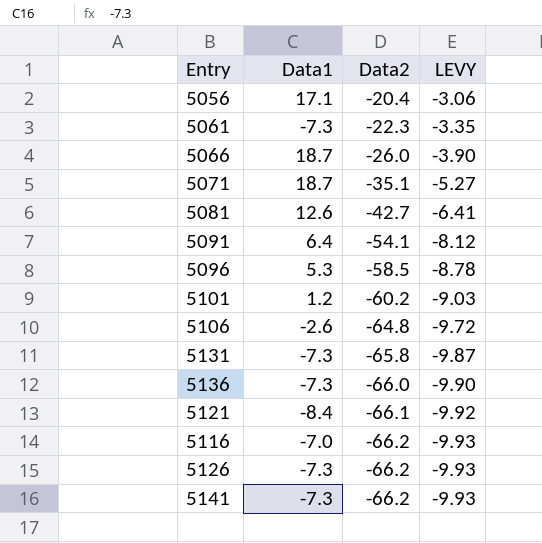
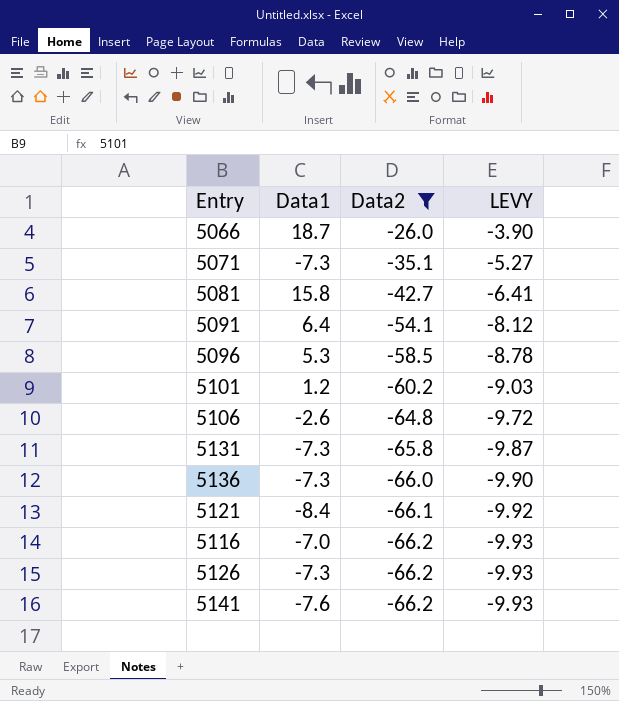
filter: none -> Data2 <= -26.0
5071 | Data1: 18.7 -> -7.3
5081 | Data1: 12.6 -> 15.8
5141 | Data1: -7.3 -> -7.6

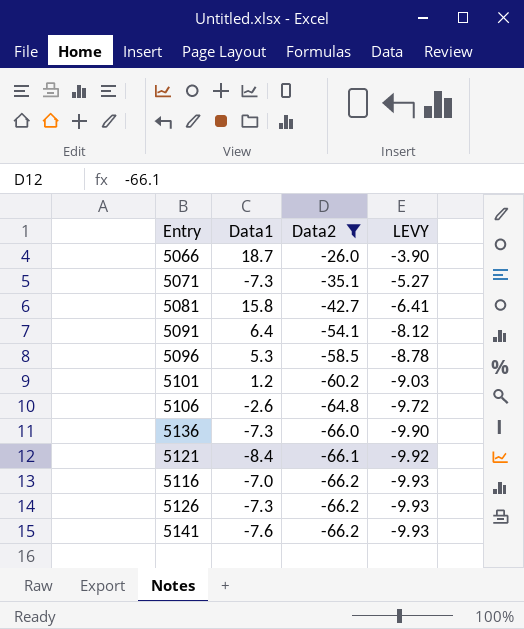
row 5131: -7.3 | -65.8 | -9.87 -> none

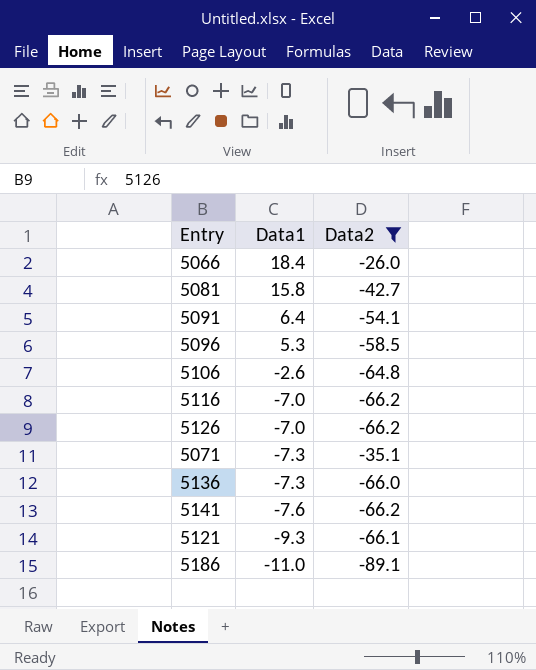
row order: Data2 descending -> Data1 descending
column LEVY | formula: [Data2] * 0.15 -> none
row 5101: 1.2 | -60.2 | -9.03 -> none
5066 | Data1: 18.7 -> 18.4
5126 | Data1: -7.3 -> -7.0
5121 | Data1: -8.4 -> -9.3
row 5186: none -> -11.0 | -89.1

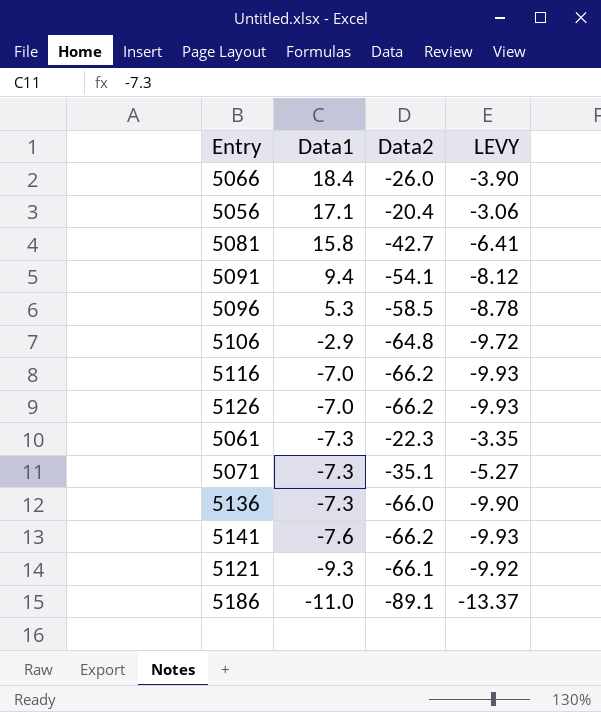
filter: Data2 <= -26.0 -> none
column LEVY | formula: none -> [Data2] * 0.15
5091 | Data1: 6.4 -> 9.4
5106 | Data1: -2.6 -> -2.9

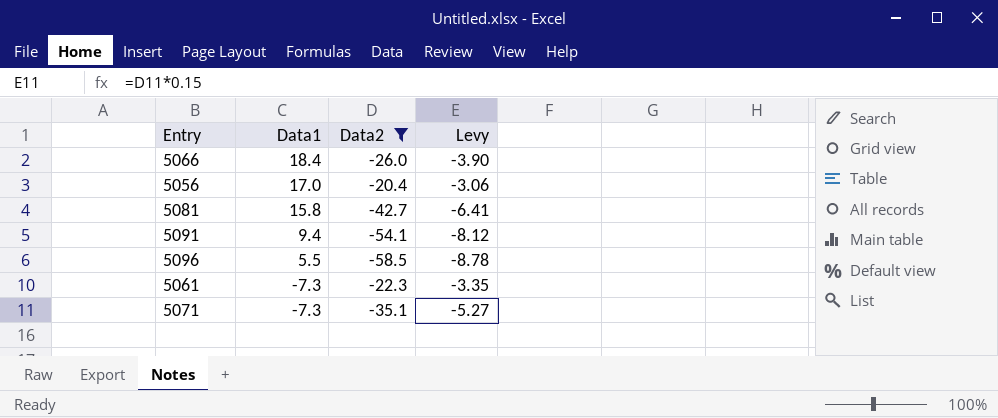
filter: none -> Data2 >= -58.5
column name: LEVY -> Levy
5056 | Data1: 17.1 -> 17.0
5096 | Data1: 5.3 -> 5.5

